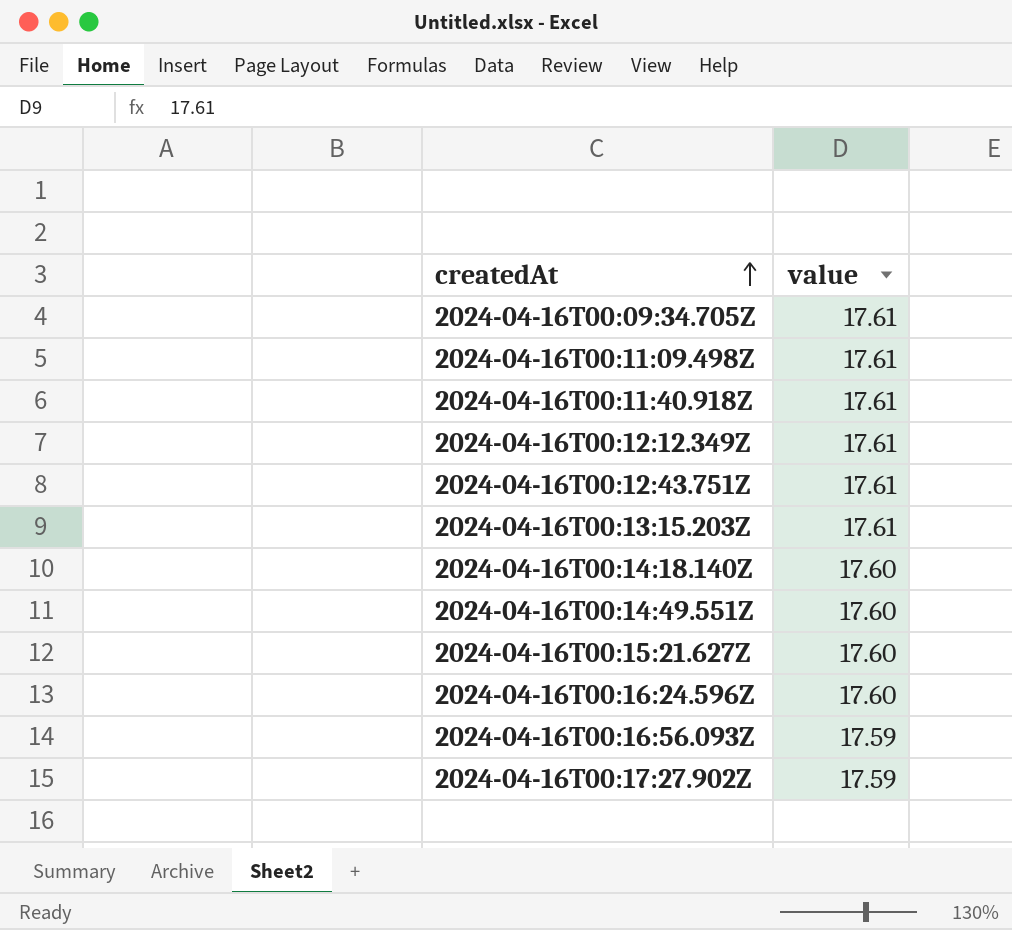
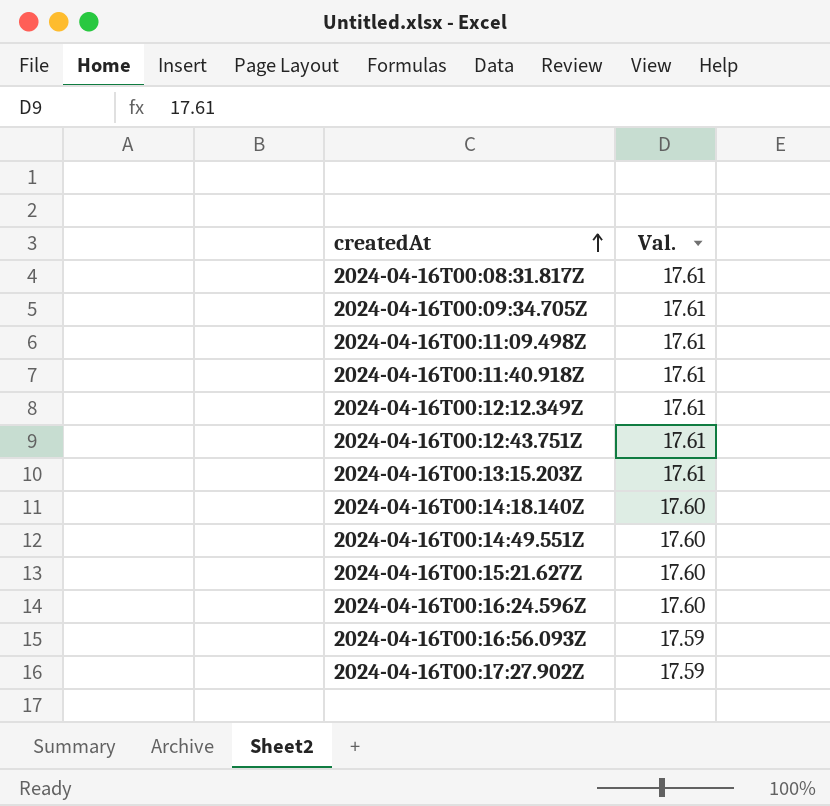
column name: value -> Val.
row 2024-04-16T00:08:31.817Z: none -> 17.61

